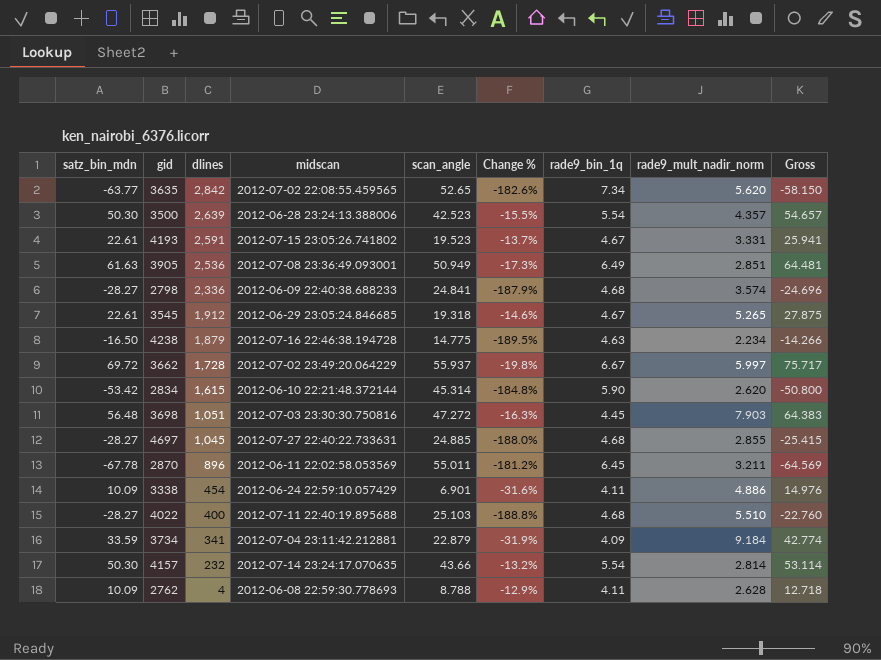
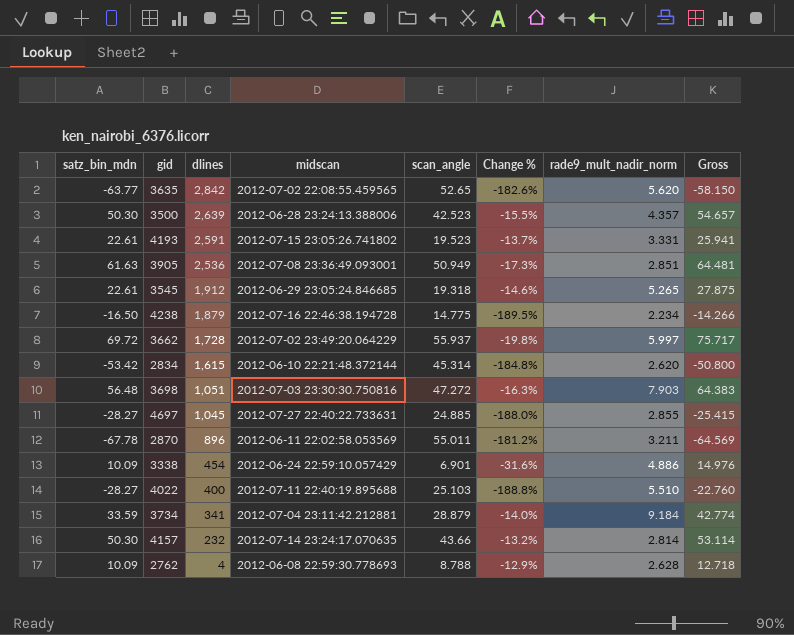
column rade9_bin_1q | position: 7 -> none
row 2798: -28.27 | 2,336 | 2012-06-09 22:40:38.688233 | 24.841 | -187.9% | 4.68 | 3.574 | -24.696 -> none
3734 | scan_angle: 22.879 -> 28.879
3734 | Change %: -31.9% -> -14.0%

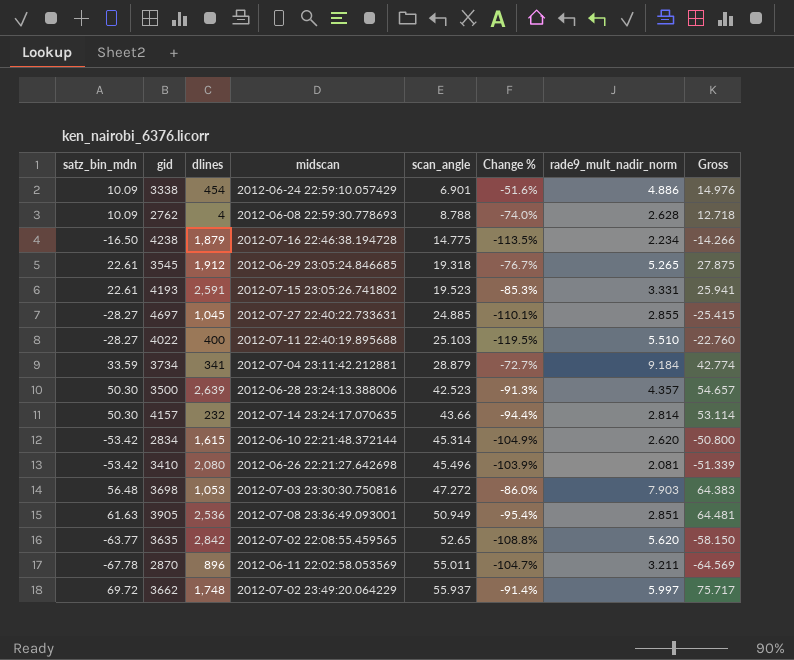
row order: dlines descending -> scan_angle ascending
column Change % | formula: ([scan_angle] - [satz_bin_mdn]) / [satz_bin_mdn] -> ([rade9_mult_nadir_norm] - [satz_bin_mdn]) / [satz_bin_mdn]
row 3410: none -> -53.42 | 2,080 | 2012-06-26 22:21:27.642698 | 45.496 | -103.9% | 2.081 | -51.339
3698 | dlines: 1,051 -> 1,053
3662 | dlines: 1,728 -> 1,748

